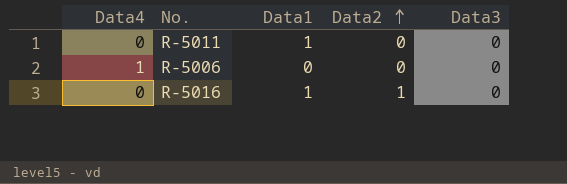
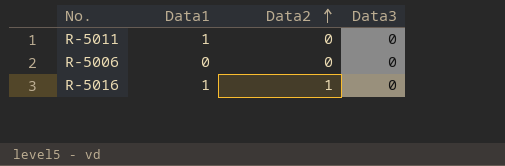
column Data4 | position: 1 -> none

